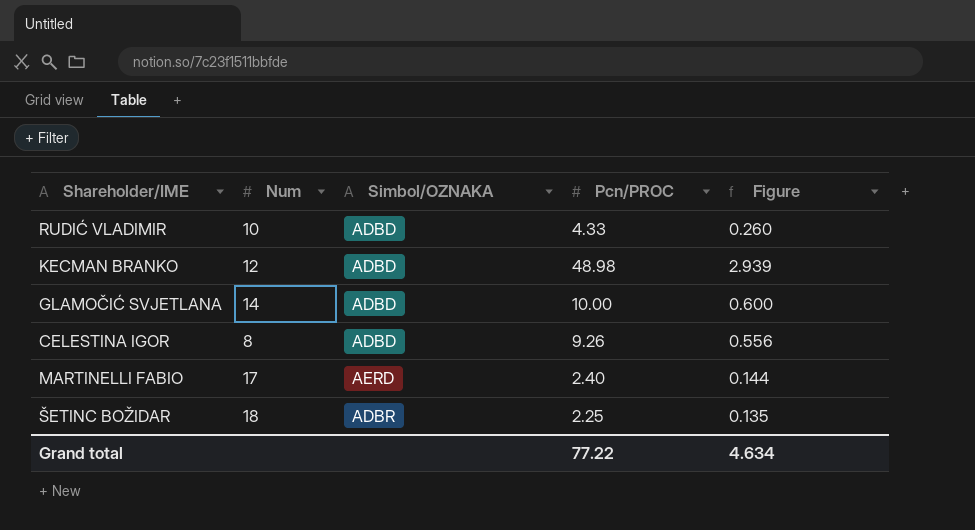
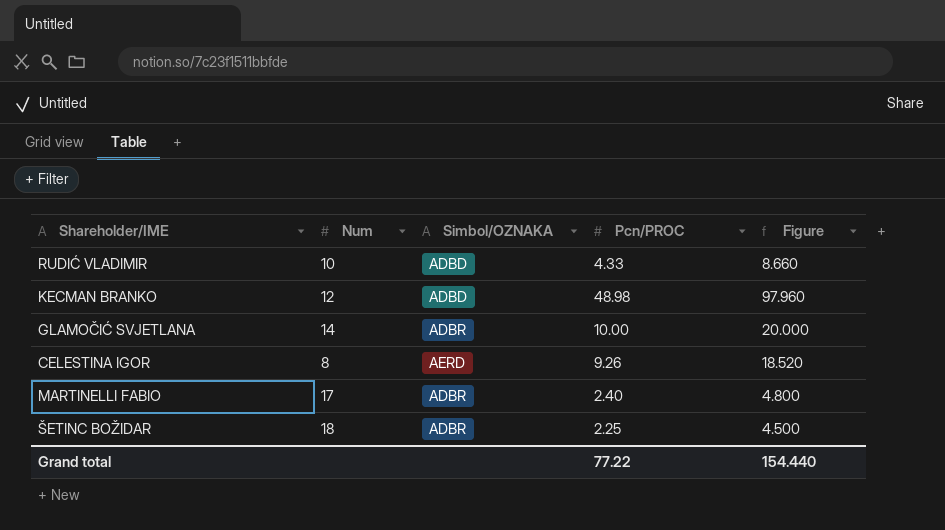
column Figure | formula: [Pcn/PROC] * 0.06 -> [Pcn/PROC] * 2
GLAMOČIĆ SVJETLANA | Simbol/OZNAKA: ADBD -> ADBR
CELESTINA IGOR | Simbol/OZNAKA: ADBD -> AERD
MARTINELLI FABIO | Simbol/OZNAKA: AERD -> ADBR
Grand total | Figure: 4.634 -> 154.440

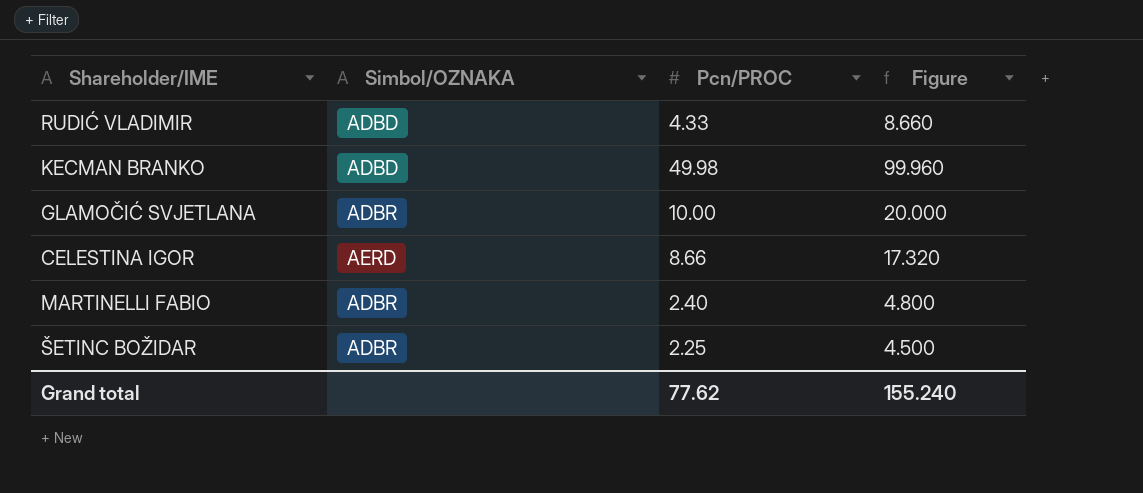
column Num | position: 2 -> none
KECMAN BRANKO | Pcn/PROC: 48.98 -> 49.98
KECMAN BRANKO | Figure: 97.960 -> 99.960
CELESTINA IGOR | Pcn/PROC: 9.26 -> 8.66
CELESTINA IGOR | Figure: 18.520 -> 17.320
Grand total | Pcn/PROC: 77.22 -> 77.62
Grand total | Figure: 154.440 -> 155.240

